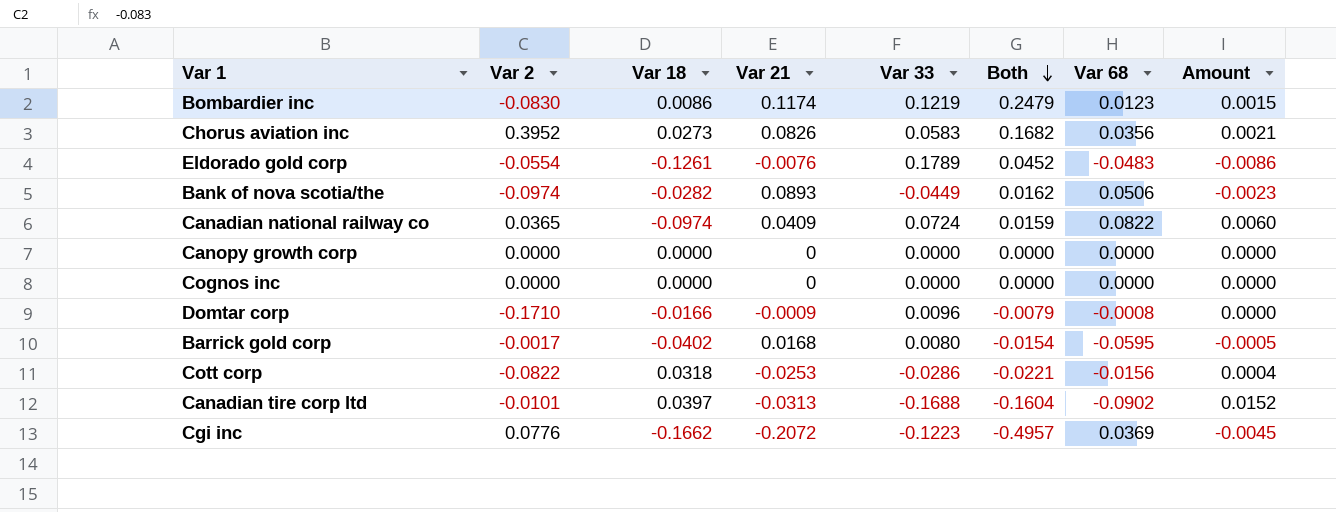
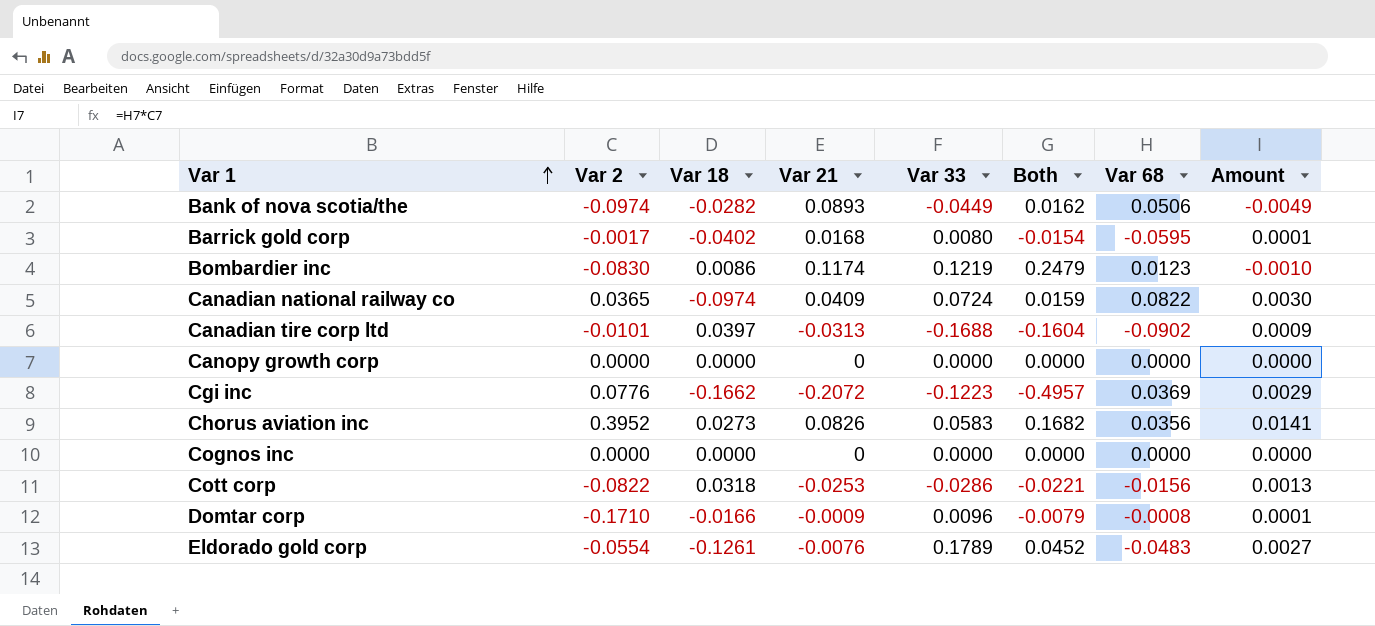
row order: Both descending -> Var 1 ascending
column Amount | formula: [Var 33] * [Var 68] -> [Var 2] * [Var 68]

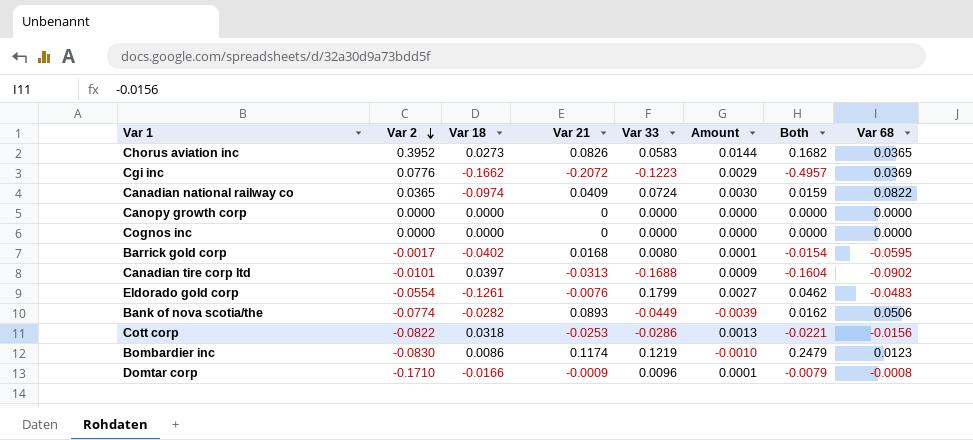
row order: Var 1 ascending -> Var 2 descending
column Amount | position: 8 -> 6
Chorus aviation inc | Amount: 0.0141 -> 0.0144
Chorus aviation inc | Var 68: 0.0356 -> 0.0365
Eldorado gold corp | Var 33: 0.1789 -> 0.1799
Eldorado gold corp | Both: 0.0452 -> 0.0462
Bank of nova scotia/the | Var 2: -0.0974 -> -0.0774
Bank of nova scotia/the | Amount: -0.0049 -> -0.0039

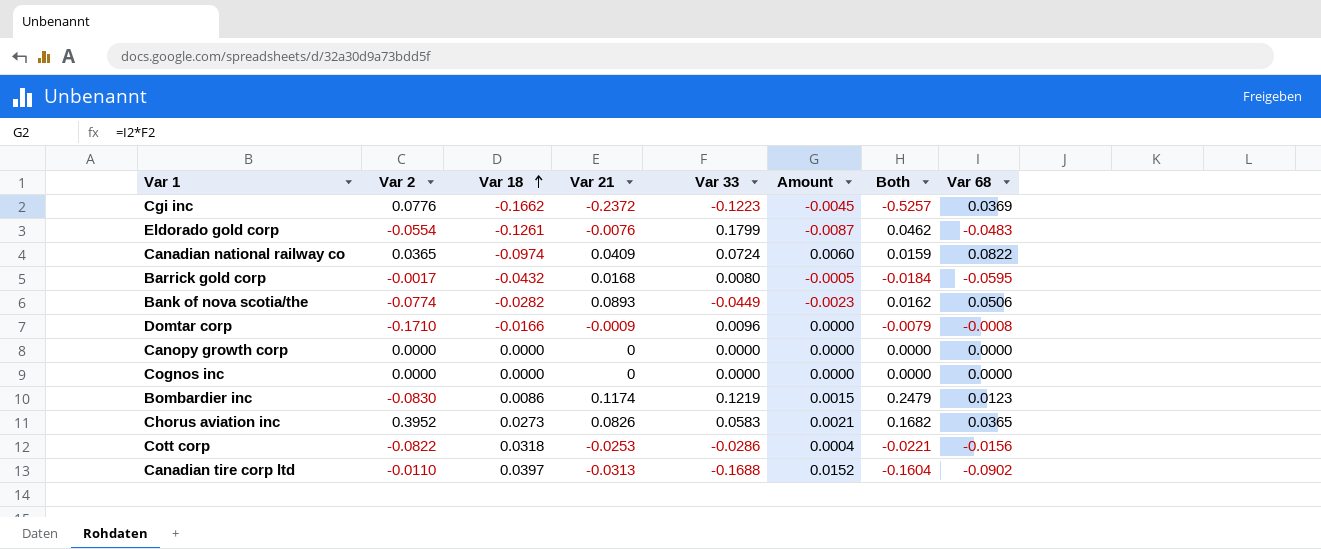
row order: Var 2 descending -> Var 18 ascending
column Amount | formula: [Var 2] * [Var 68] -> [Var 33] * [Var 68]
Cgi inc | Var 21: -0.2072 -> -0.2372
Cgi inc | Both: -0.4957 -> -0.5257
Barrick gold corp | Var 18: -0.0402 -> -0.0432
Barrick gold corp | Both: -0.0154 -> -0.0184
Canadian tire corp ltd | Var 2: -0.0101 -> -0.0110

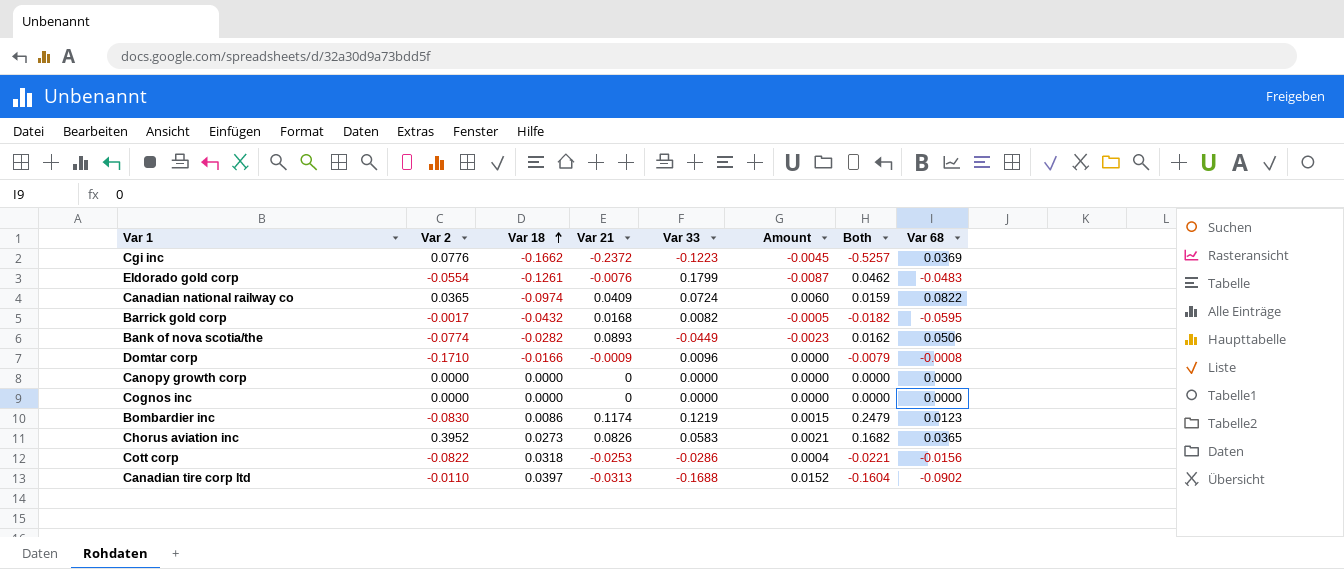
Barrick gold corp | Var 33: 0.0080 -> 0.0082
Barrick gold corp | Both: -0.0184 -> -0.0182

